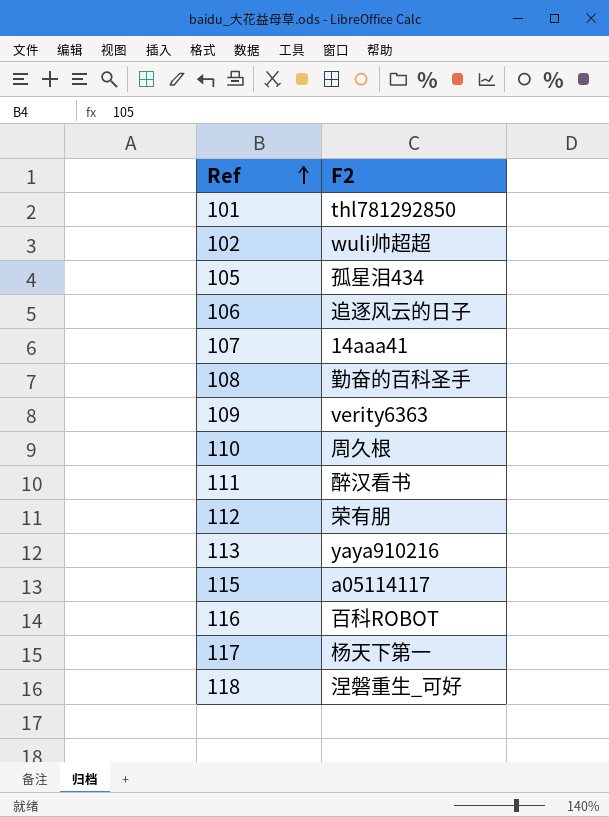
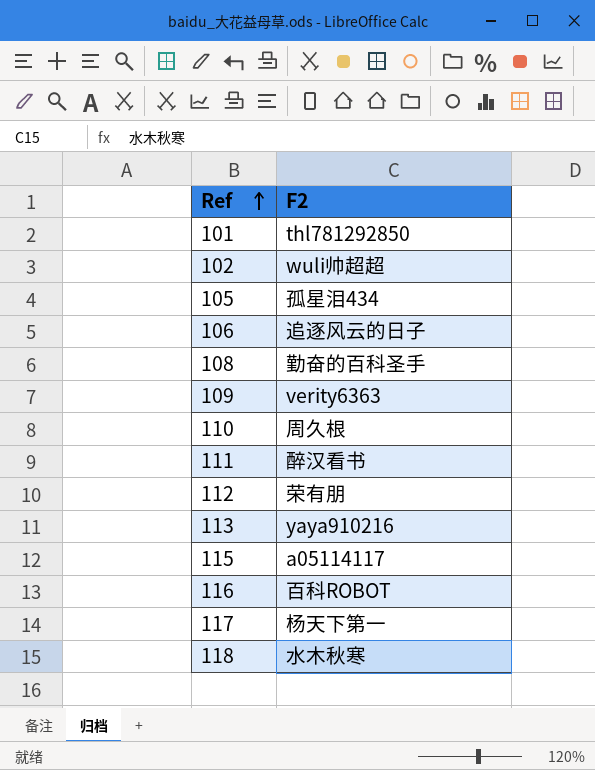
row 107: 14aaa41 -> none
118 | F2: 涅磐重生_可好 -> 水木秋寒

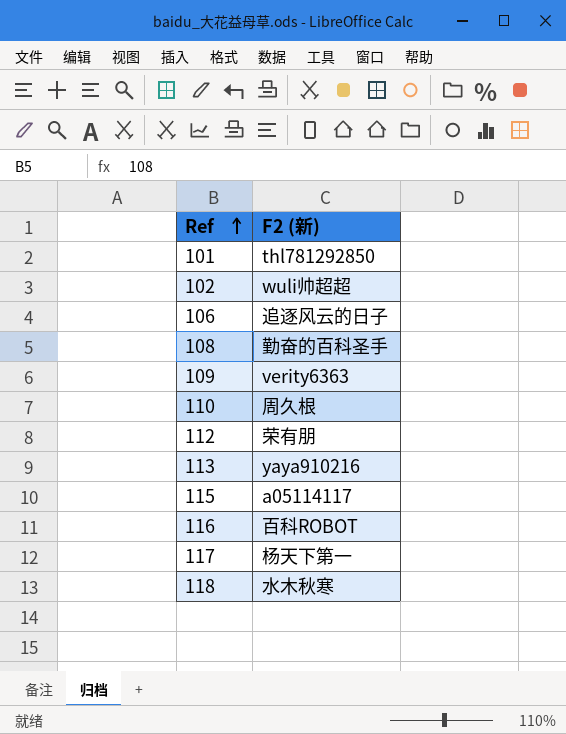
column name: F2 -> F2 (新)
row 105: 孤星泪434 -> none
row 111: 醉汉看书 -> none

